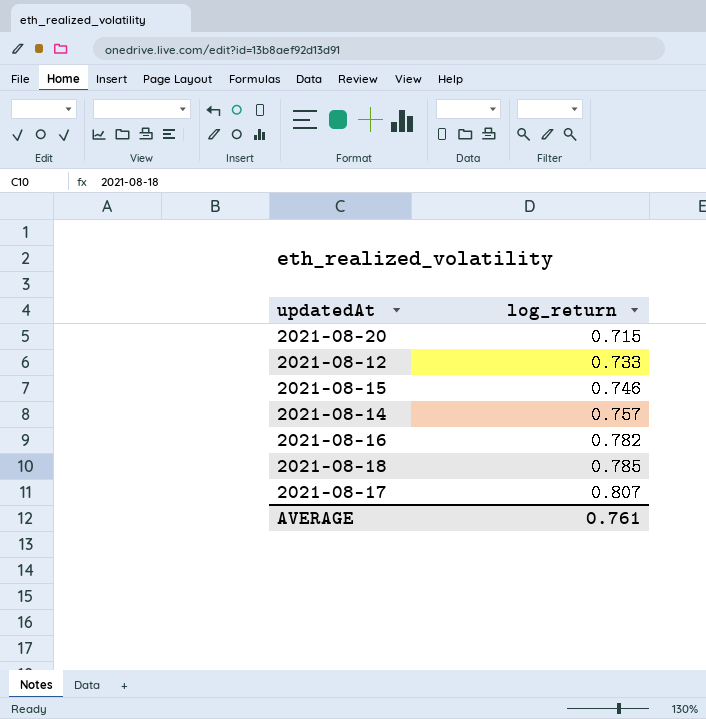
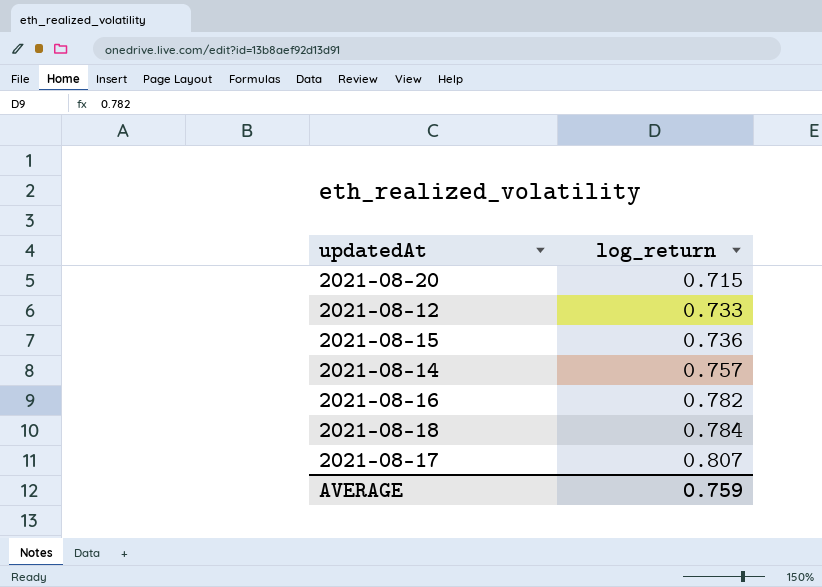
2021-08-15 | log_return: 0.746 -> 0.736
2021-08-18 | log_return: 0.785 -> 0.784
AVERAGE | log_return: 0.761 -> 0.759

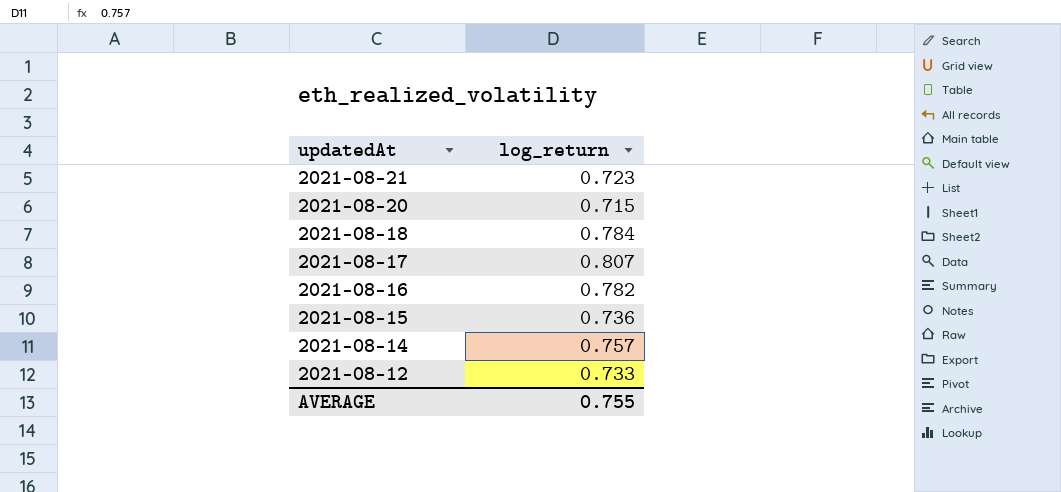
row order: log_return ascending -> updatedAt descending
row 2021-08-21: none -> 0.723
AVERAGE | log_return: 0.759 -> 0.755

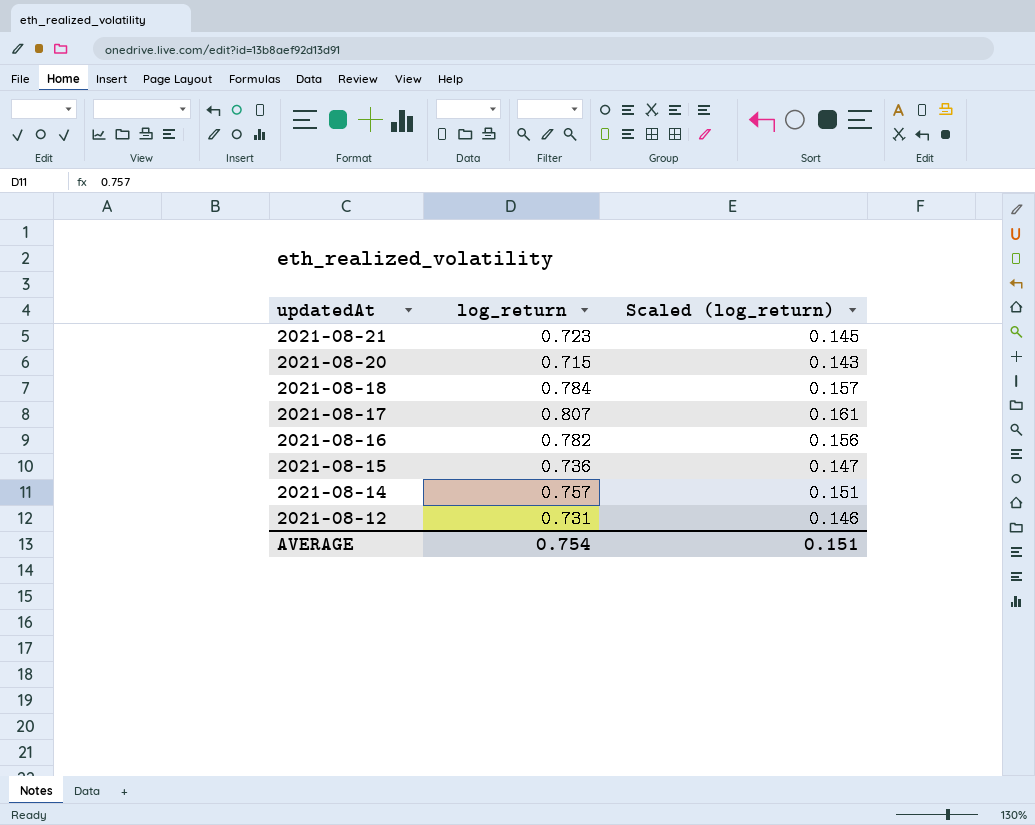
column Scaled (log_return) | formula: none -> [log_return] * 0.2
2021-08-12 | log_return: 0.733 -> 0.731
AVERAGE | log_return: 0.755 -> 0.754

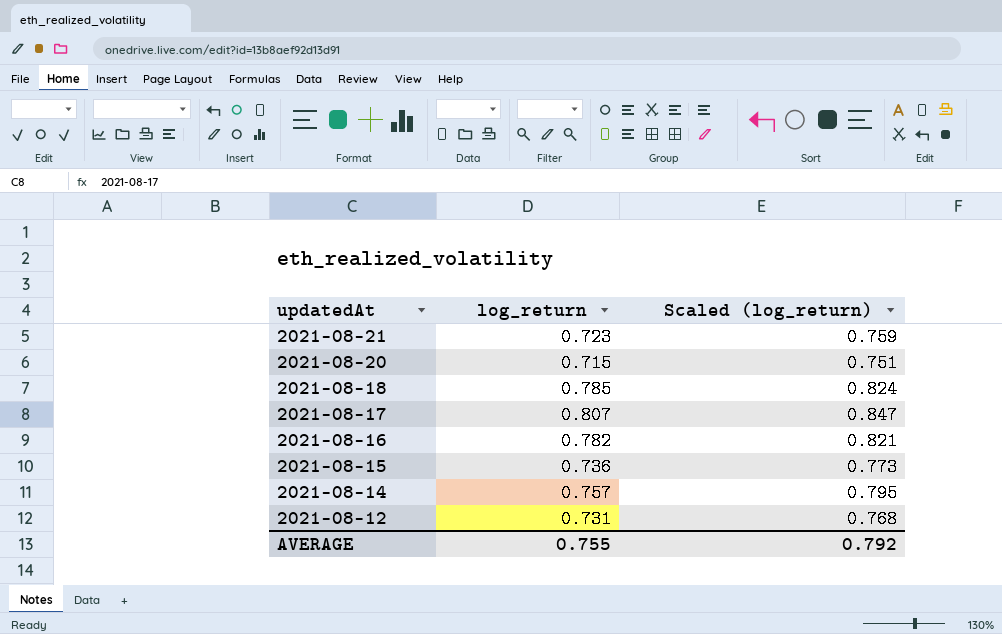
column Scaled (log_return) | formula: [log_return] * 0.2 -> [log_return] * 1.05
2021-08-18 | log_return: 0.784 -> 0.785
AVERAGE | log_return: 0.754 -> 0.755
AVERAGE | Scaled (log_return): 0.151 -> 0.792

